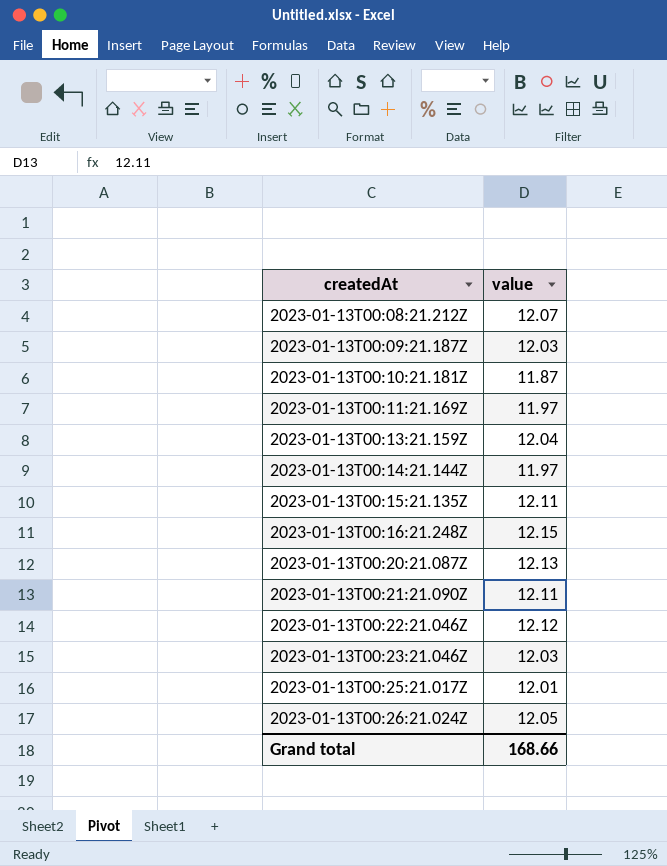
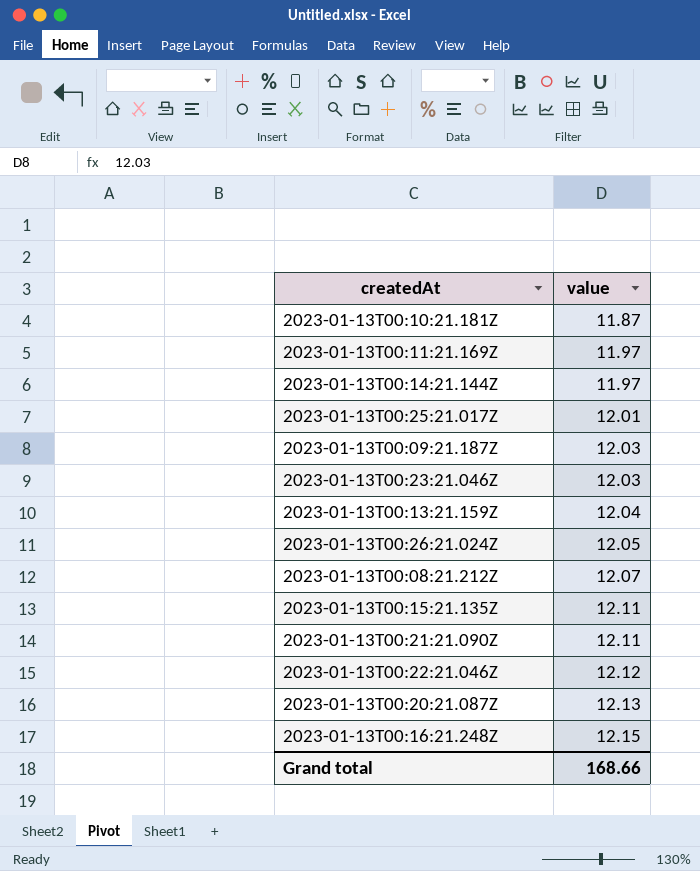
row order: createdAt ascending -> value ascending

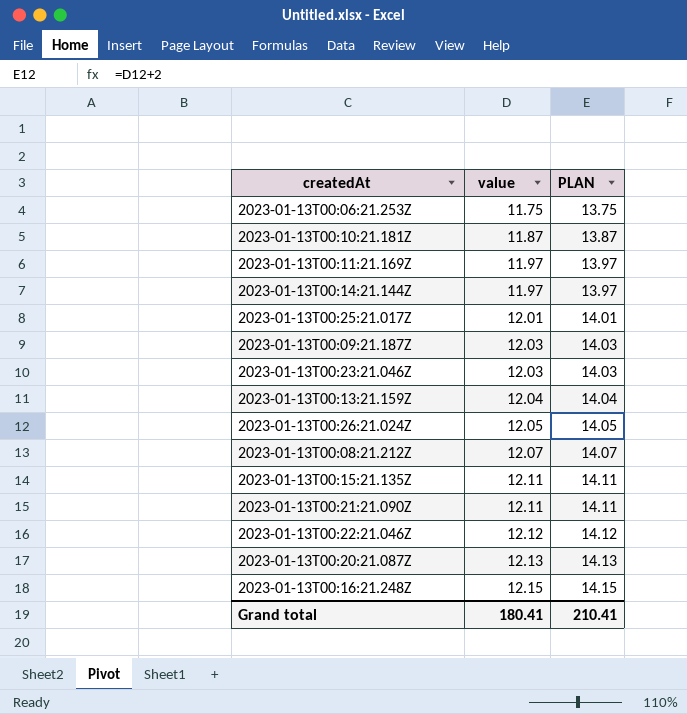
column PLAN | formula: none -> [value] + 2
row 2023-01-13T00:06:21.253Z: none -> 11.75 | 13.75
Grand total | value: 168.66 -> 180.41

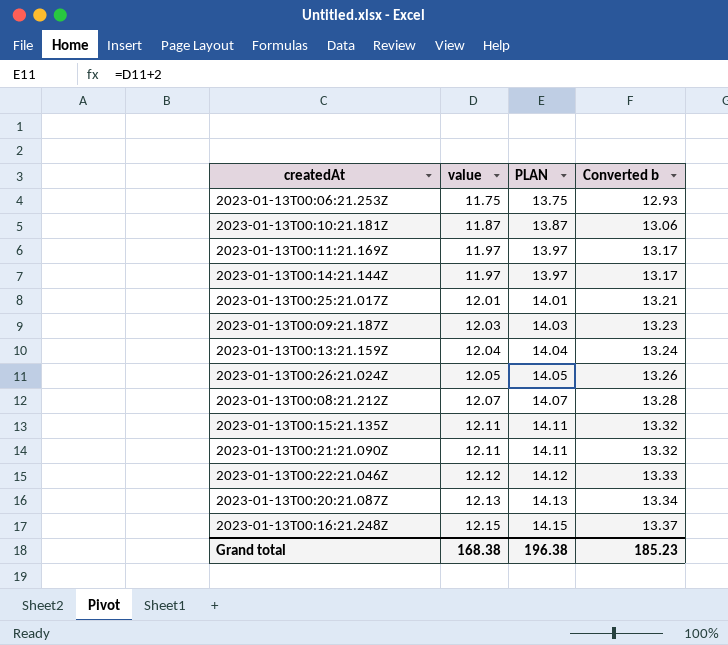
column Converted b | formula: none -> [value] * 1.1
row 2023-01-13T00:23:21.046Z: 12.03 | 14.03 -> none
Grand total | value: 180.41 -> 168.38
Grand total | PLAN: 210.41 -> 196.38

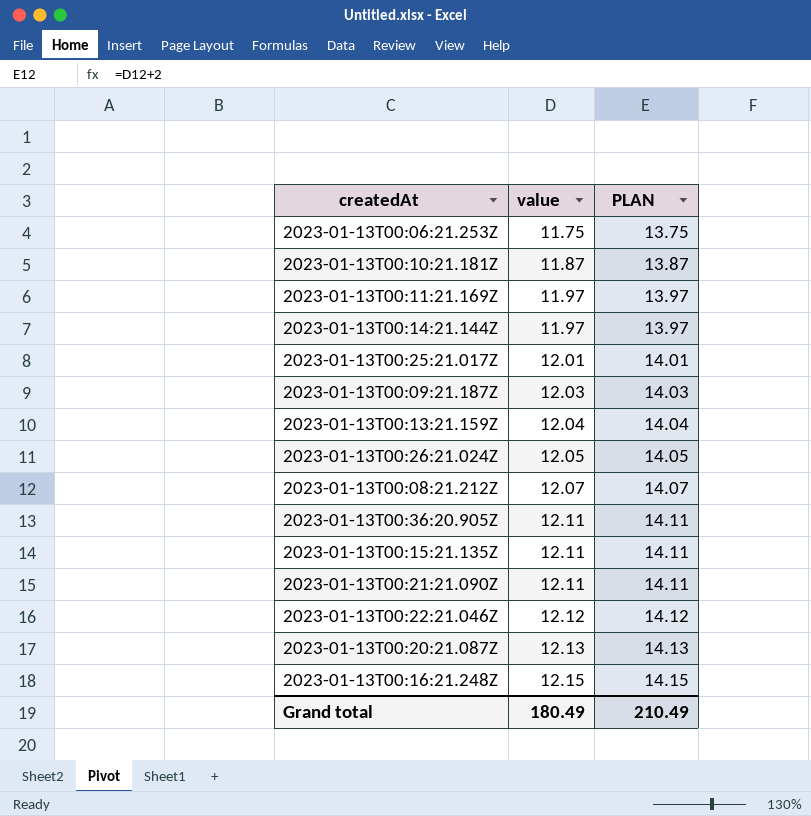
column Converted b | formula: [value] * 1.1 -> none
row 2023-01-13T00:36:20.905Z: none -> 12.11 | 14.11
Grand total | value: 168.38 -> 180.49
Grand total | PLAN: 196.38 -> 210.49

